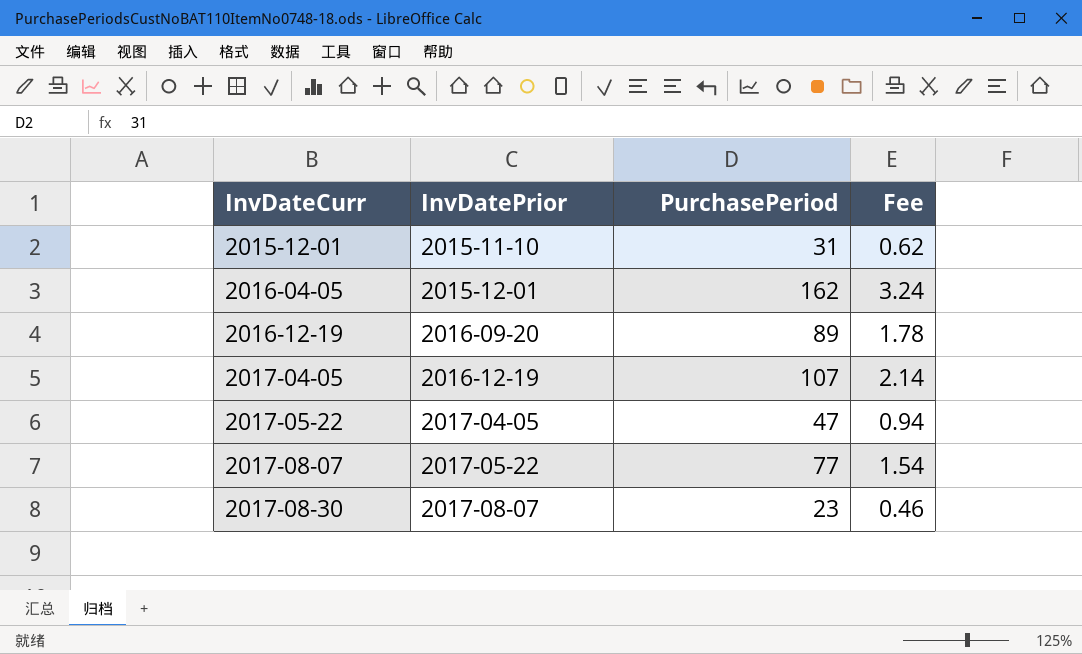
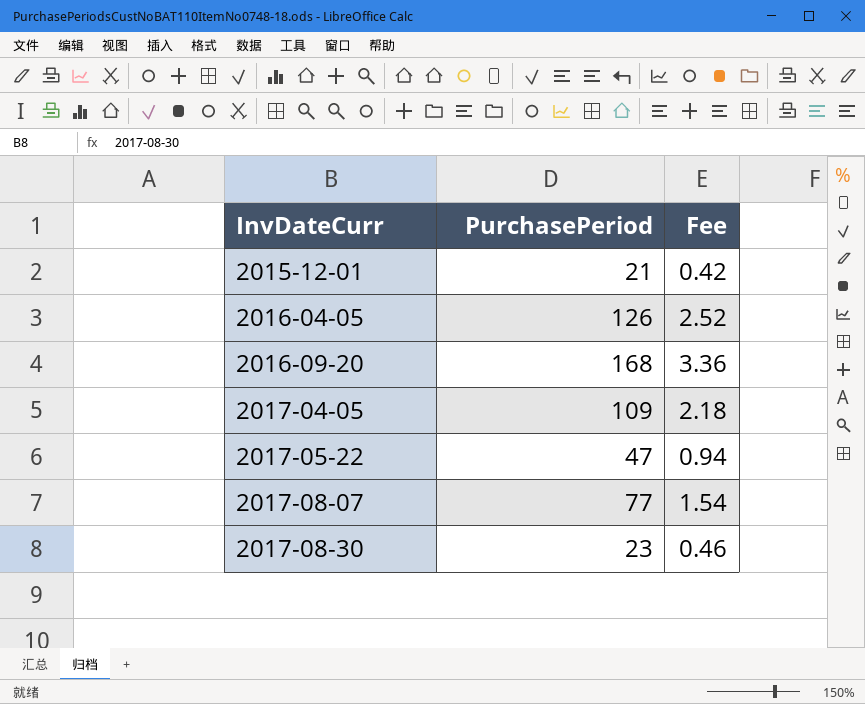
column InvDatePrior | position: 2 -> none
row 2016-12-19: 2016-09-20 | 89 | 1.78 -> none
2015-12-01 | PurchasePeriod: 31 -> 21
2015-12-01 | Fee: 0.62 -> 0.42
2016-04-05 | PurchasePeriod: 162 -> 126
2016-04-05 | Fee: 3.24 -> 2.52
row 2016-09-20: none -> 168 | 3.36
2017-04-05 | PurchasePeriod: 107 -> 109
2017-04-05 | Fee: 2.14 -> 2.18

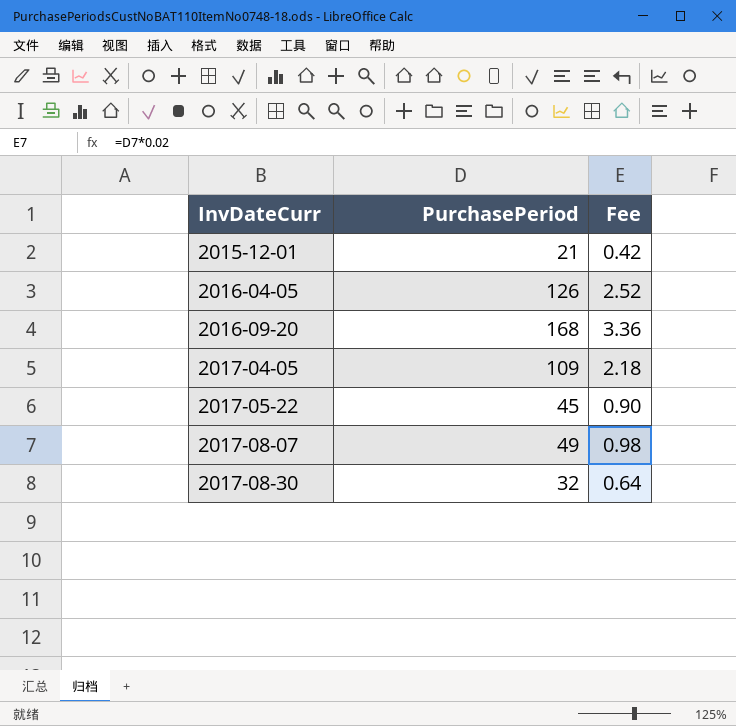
2017-05-22 | PurchasePeriod: 47 -> 45
2017-05-22 | Fee: 0.94 -> 0.90
2017-08-07 | PurchasePeriod: 77 -> 49
2017-08-07 | Fee: 1.54 -> 0.98
2017-08-30 | PurchasePeriod: 23 -> 32
2017-08-30 | Fee: 0.46 -> 0.64

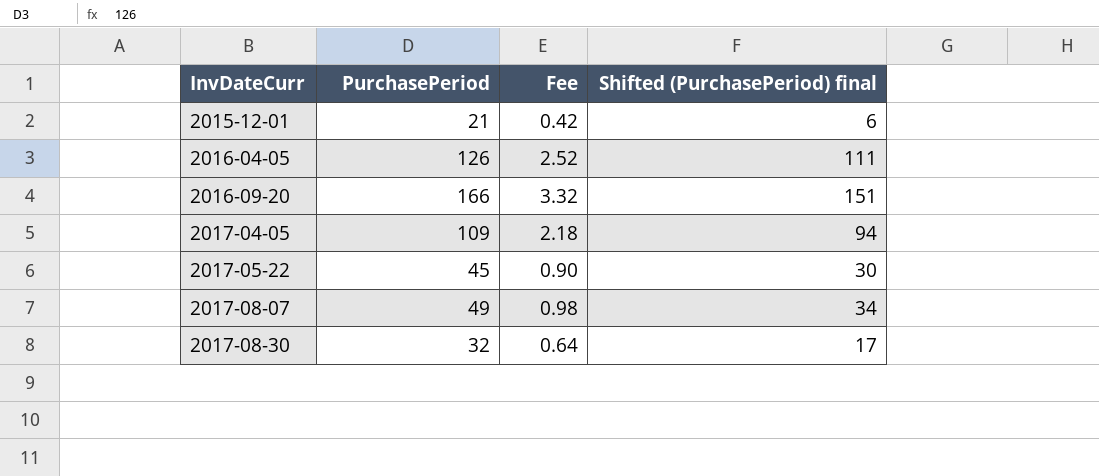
column Shifted (PurchasePeriod) final | formula: none -> [PurchasePeriod] - 15
2016-09-20 | PurchasePeriod: 168 -> 166
2016-09-20 | Fee: 3.36 -> 3.32

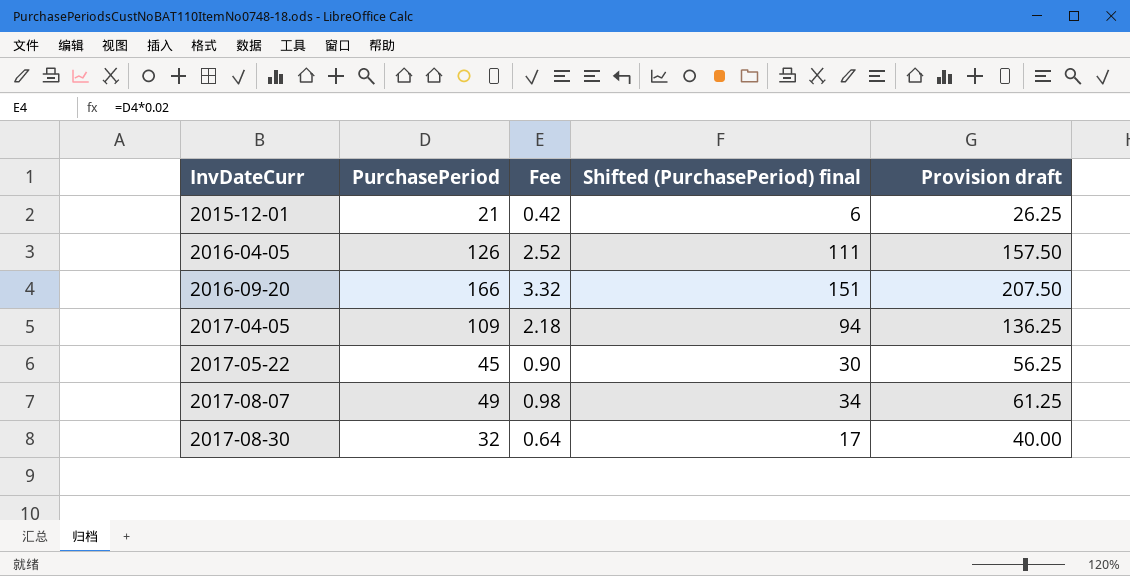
column Provision draft | formula: none -> [PurchasePeriod] * 1.25

